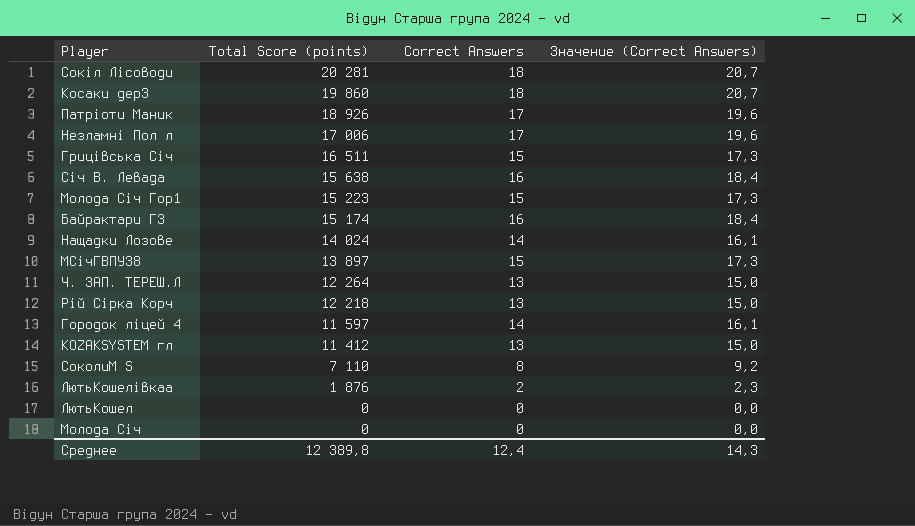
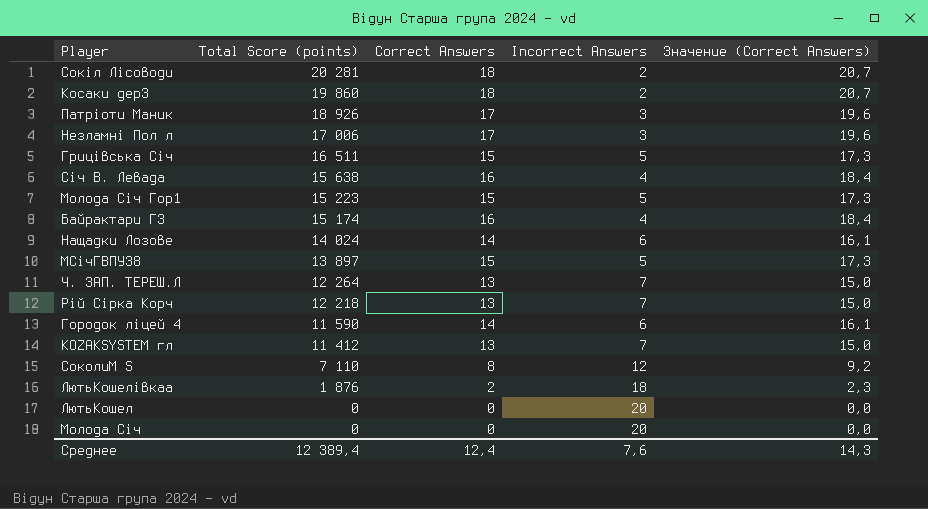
column Incorrect Answers | position: none -> 4
Городок ліцей 4 | Total Score (points): 11 597 -> 11 590
Среднее | Total Score (points): 12 389,8 -> 12 389,4

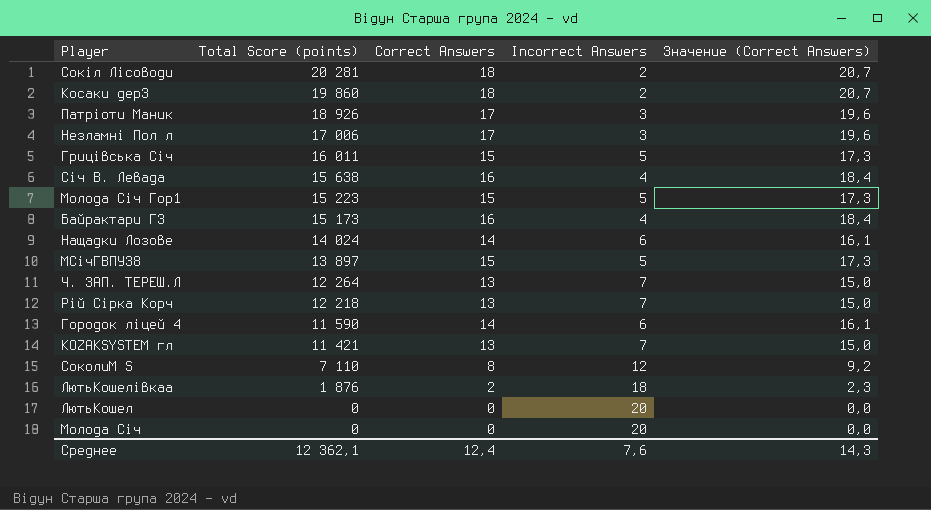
Грицівська Січ | Total Score (points): 16 511 -> 16 011
Байрактари Г3 | Total Score (points): 15 174 -> 15 173
KOZAKSYSTEM гл | Total Score (points): 11 412 -> 11 421
Среднее | Total Score (points): 12 389,4 -> 12 362,1

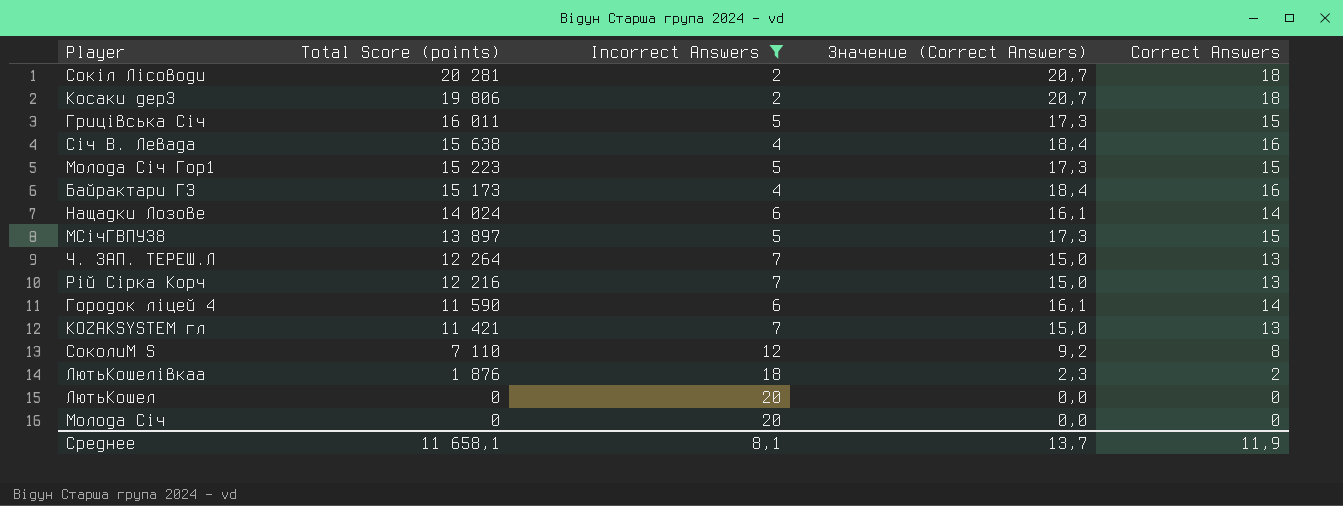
filter: none -> Incorrect Answers != 3
column Correct Answers | position: 3 -> 5
Косаки дер3 | Total Score (points): 19 860 -> 19 806
Рій Сірка Корч | Total Score (points): 12 218 -> 12 216
Среднее | Total Score (points): 12 362,1 -> 11 658,1
Среднее | Incorrect Answers: 7,6 -> 8,1
Среднее | Значение (Correct Answers): 14,3 -> 13,7
Среднее | Correct Answers: 12,4 -> 11,9

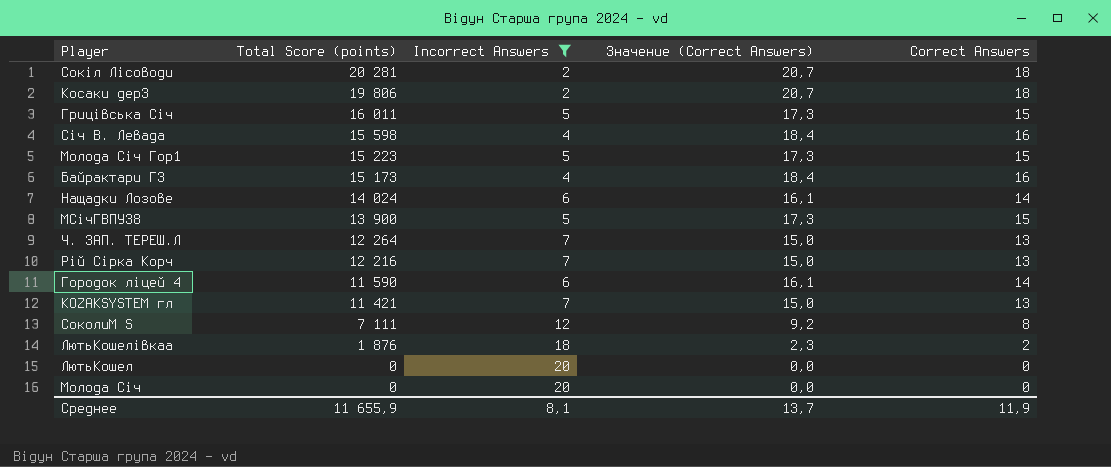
Січ В. Левада | Total Score (points): 15 638 -> 15 598
МСічГВПУ38 | Total Score (points): 13 897 -> 13 900
СоколиM S | Total Score (points): 7 110 -> 7 111
Среднее | Total Score (points): 11 658,1 -> 11 655,9

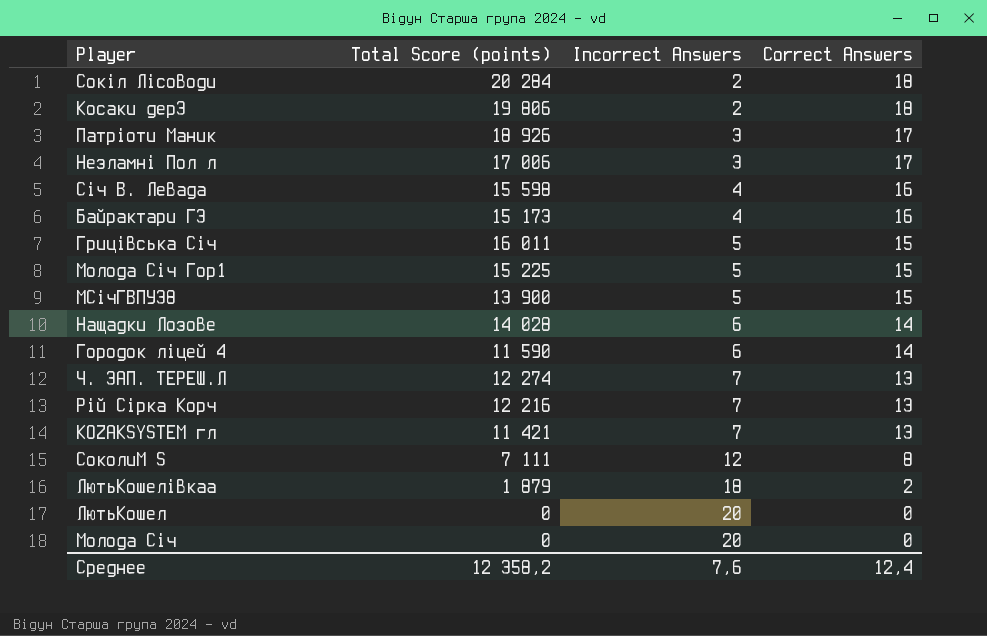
filter: Incorrect Answers != 3 -> none
row order: Total Score (points) descending -> Incorrect Answers ascending
column Значение (Correct Answers) | formula: [Correct Answers] * 1,15 -> none
Сокіл Лісоводи | Total Score (points): 20 281 -> 20 284
Молода Січ Гор1 | Total Score (points): 15 223 -> 15 225
Нащадки Лозове | Total Score (points): 14 024 -> 14 028
Ч. ЗАП. ТЕРЕШ.Л | Total Score (points): 12 264 -> 12 274
ЛютьКошелівкаа | Total Score (points): 1 876 -> 1 879
Среднее | Total Score (points): 11 655,9 -> 12 358,2
Среднее | Incorrect Answers: 8,1 -> 7,6
Среднее | Correct Answers: 11,9 -> 12,4

